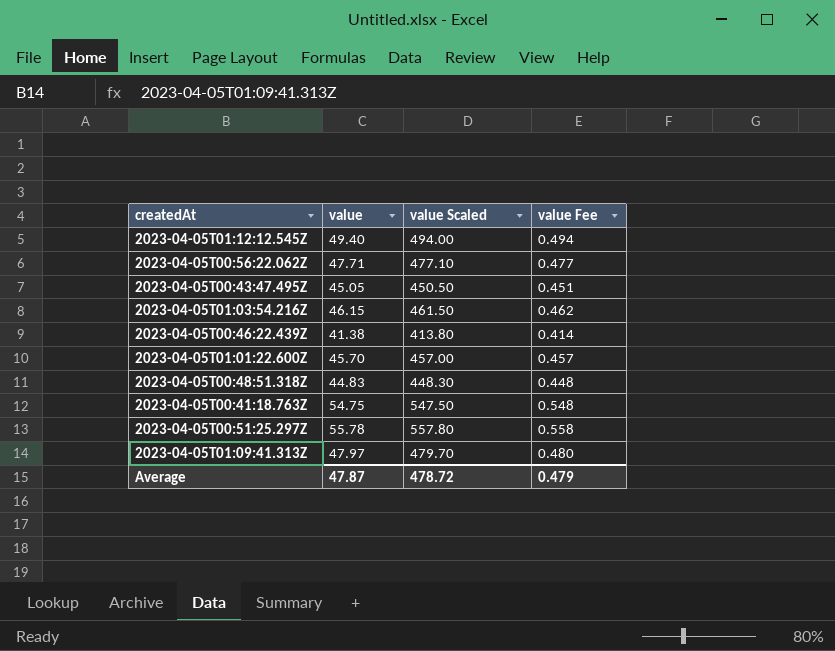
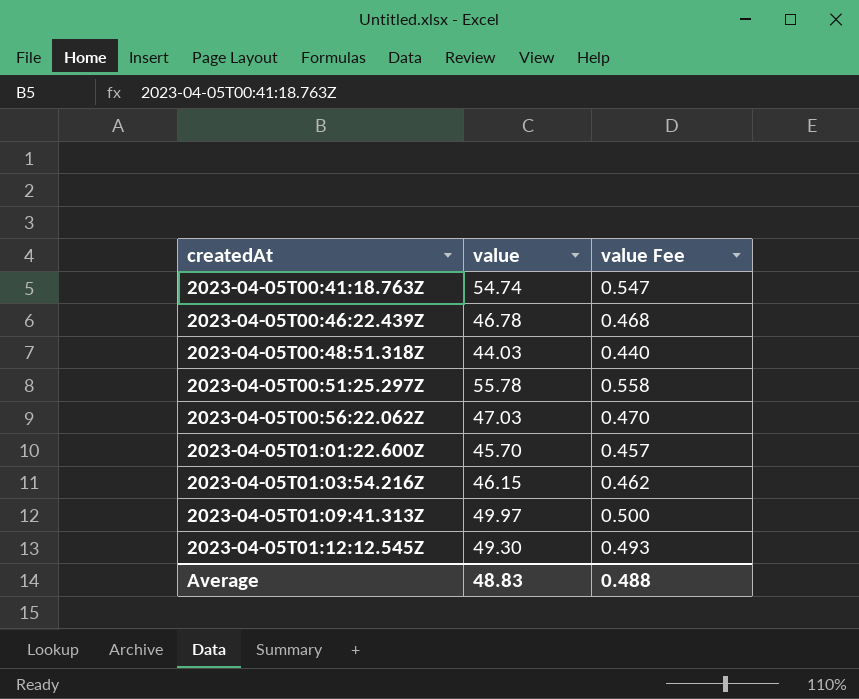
row order: none -> createdAt ascending
column value Scaled | formula: [value] * 10 -> none
row 2023-04-05T00:43:47.495Z: 45.05 | 450.50 | 0.451 -> none
2023-04-05T00:41:18.763Z | value: 54.75 -> 54.74
2023-04-05T00:41:18.763Z | value Fee: 0.548 -> 0.547
2023-04-05T00:46:22.439Z | value: 41.38 -> 46.78
2023-04-05T00:46:22.439Z | value Fee: 0.414 -> 0.468
2023-04-05T00:48:51.318Z | value: 44.83 -> 44.03
2023-04-05T00:48:51.318Z | value Fee: 0.448 -> 0.440
2023-04-05T00:56:22.062Z | value: 47.71 -> 47.03
2023-04-05T00:56:22.062Z | value Fee: 0.477 -> 0.470
2023-04-05T01:09:41.313Z | value: 47.97 -> 49.97
2023-04-05T01:09:41.313Z | value Fee: 0.480 -> 0.500
2023-04-05T01:12:12.545Z | value: 49.40 -> 49.30
2023-04-05T01:12:12.545Z | value Fee: 0.494 -> 0.493
Average | value: 47.87 -> 48.83
Average | value Fee: 0.479 -> 0.488

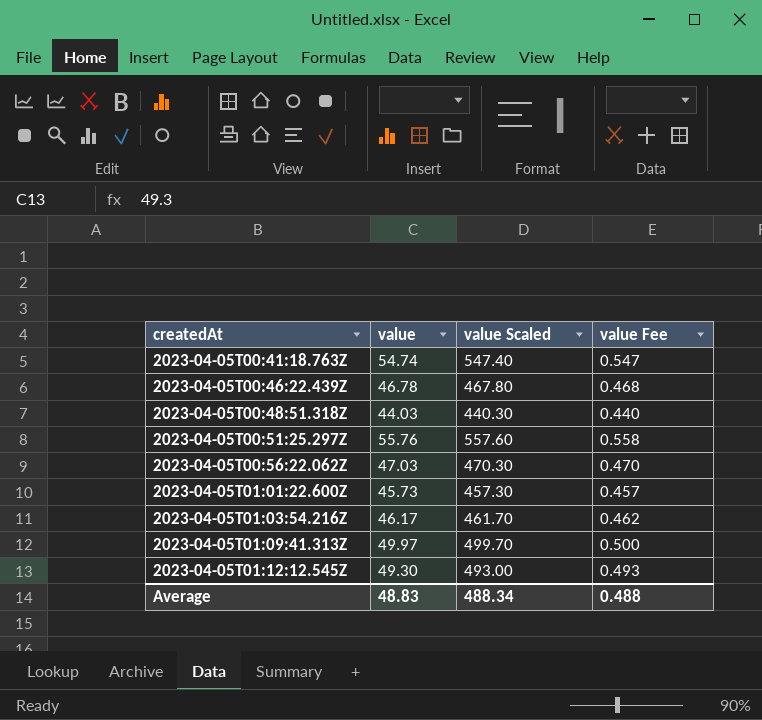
column value Scaled | formula: none -> [value] * 10
2023-04-05T00:51:25.297Z | value: 55.78 -> 55.76
2023-04-05T01:01:22.600Z | value: 45.70 -> 45.73
2023-04-05T01:03:54.216Z | value: 46.15 -> 46.17

